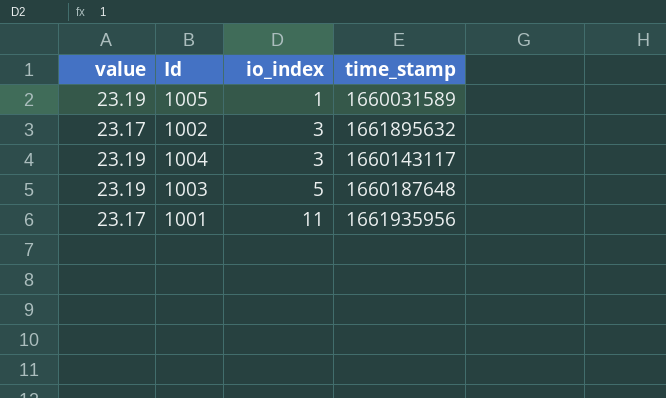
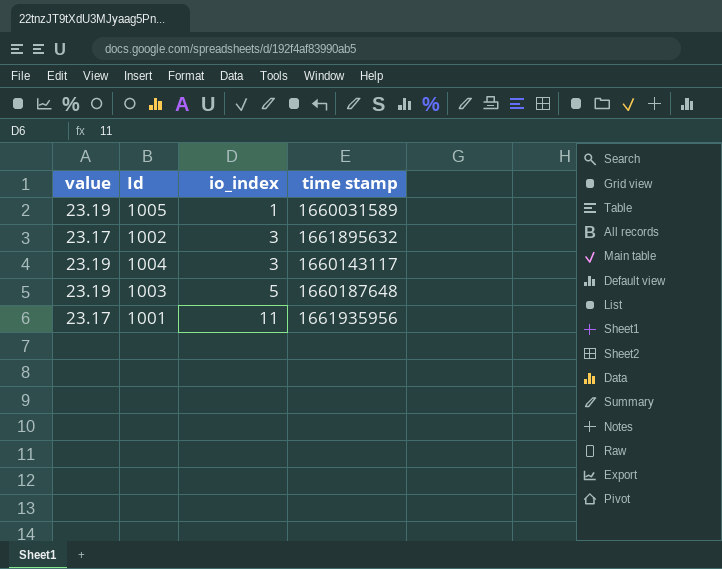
column name: time_stamp -> time stamp

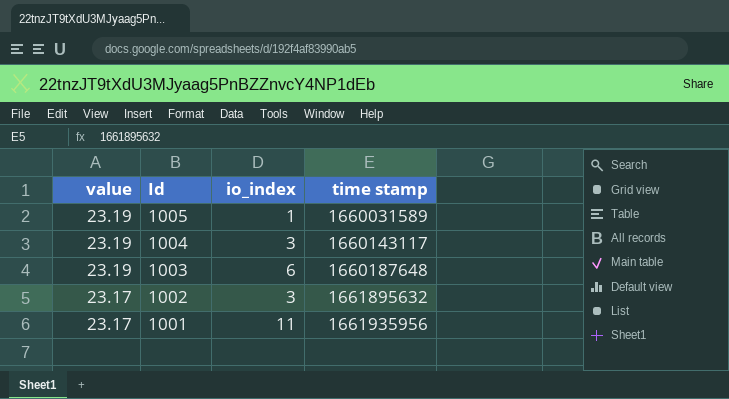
row order: io_index ascending -> value descending
1003 | io_index: 5 -> 6

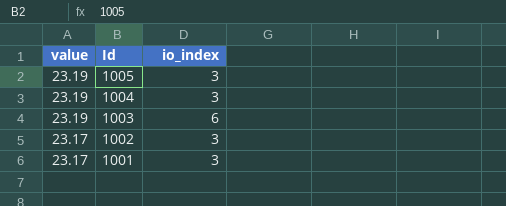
column time stamp | position: 4 -> none
1005 | io_index: 1 -> 3
1001 | io_index: 11 -> 3

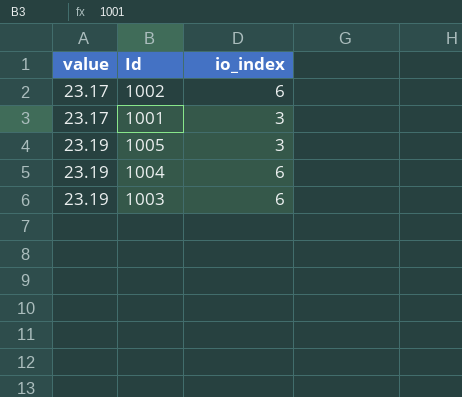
row order: value descending -> value ascending
1002 | io_index: 3 -> 6
1004 | io_index: 3 -> 6

